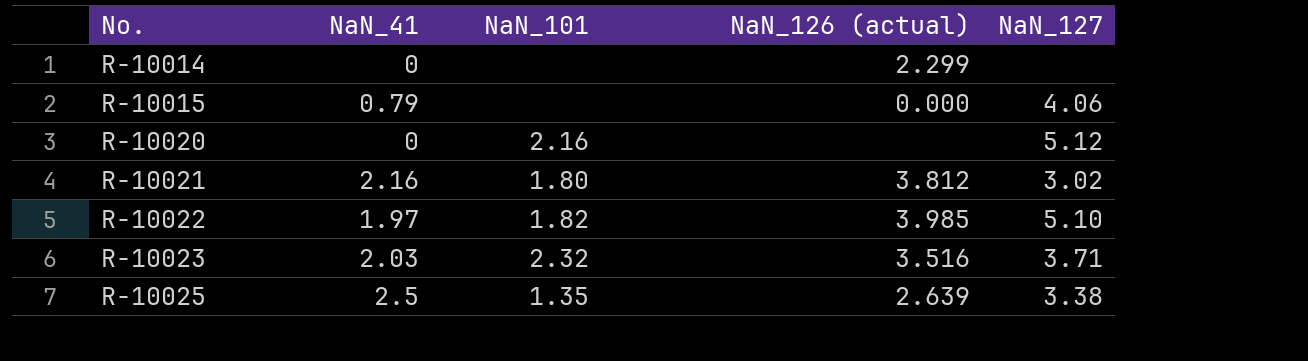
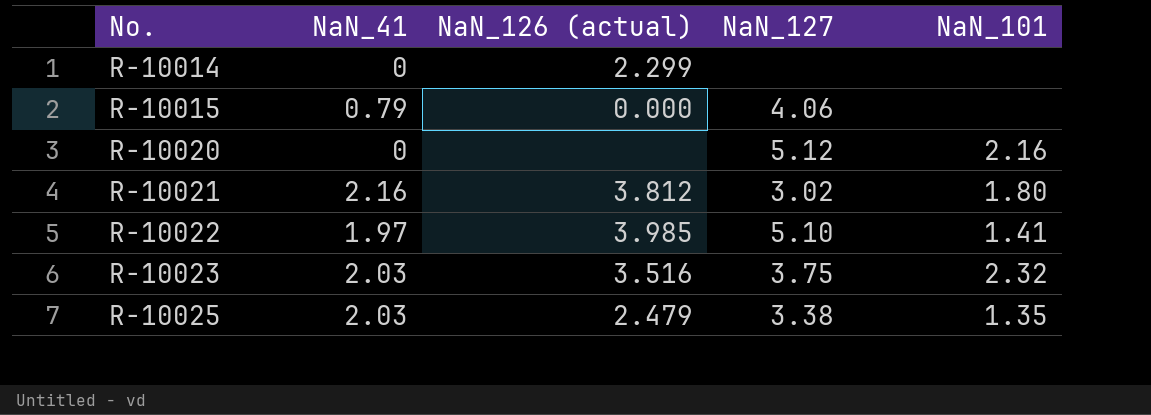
column NaN_101 | position: 3 -> 5
R-10022 | NaN_101: 1.82 -> 1.41
R-10023 | NaN_127: 3.71 -> 3.75
R-10025 | NaN_41: 2.5 -> 2.03
R-10025 | NaN_126 (actual): 2.639 -> 2.479

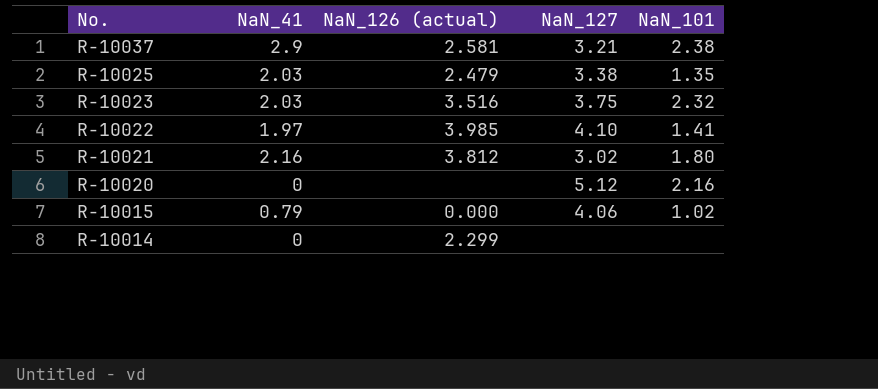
row order: No. ascending -> No. descending
row R-10037: none -> 2.9 | 2.581 | 3.21 | 2.38
R-10022 | NaN_127: 5.10 -> 4.10
R-10015 | NaN_101: none -> 1.02

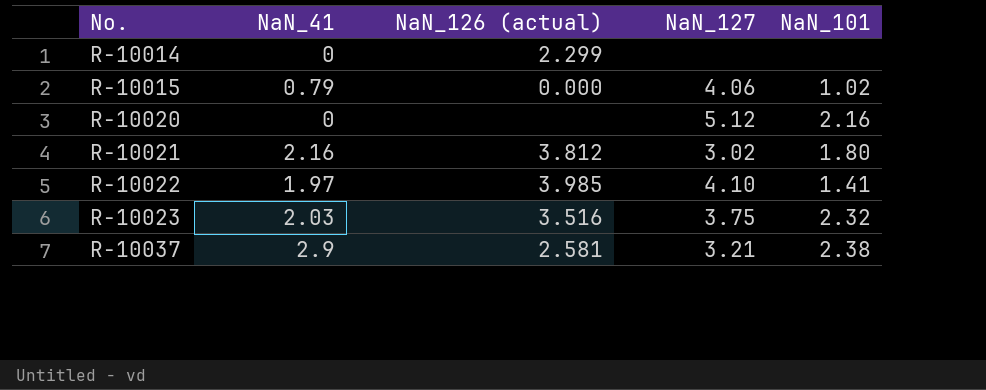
row order: No. descending -> No. ascending
row R-10025: 2.03 | 2.479 | 3.38 | 1.35 -> none

